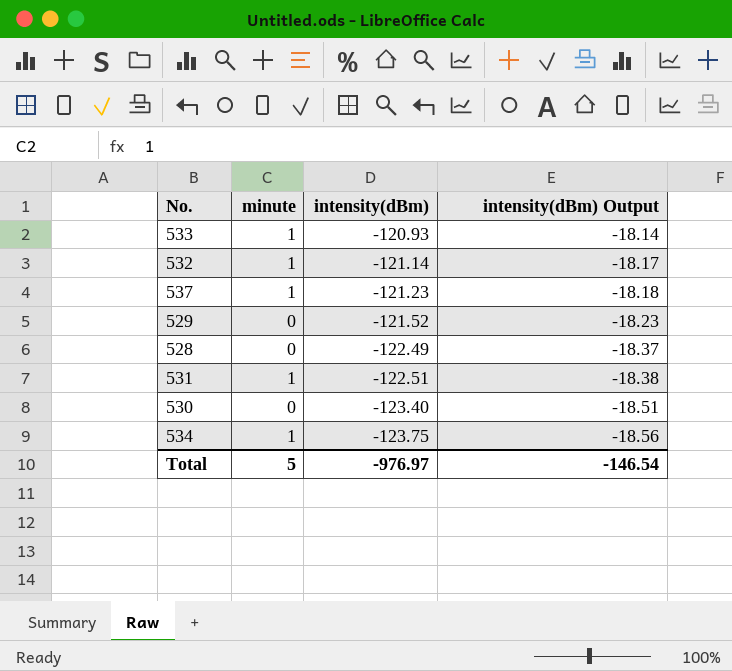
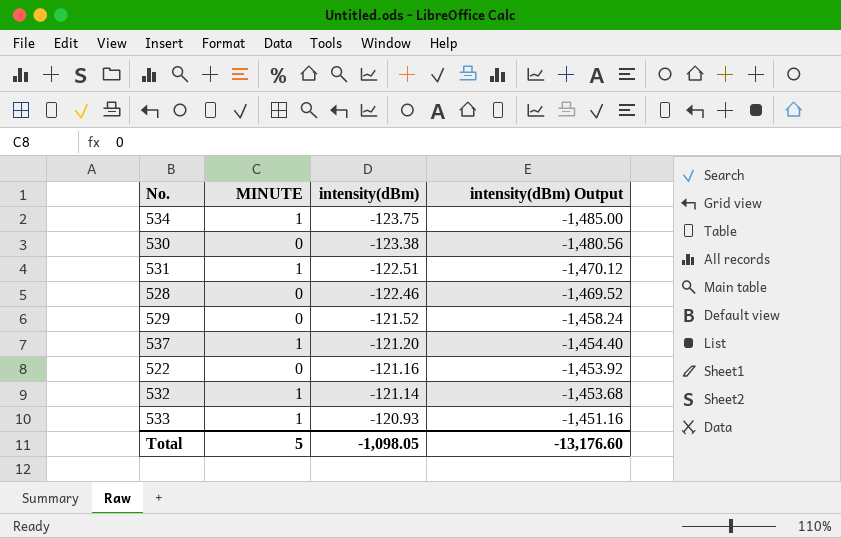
row order: intensity(dBm) descending -> intensity(dBm) ascending
column name: minute -> MINUTE
column intensity(dBm) Output | formula: [intensity(dBm)] * 0.15 -> [intensity(dBm)] * 12
530 | intensity(dBm): -123.40 -> -123.38
528 | intensity(dBm): -122.49 -> -122.46
537 | intensity(dBm): -121.23 -> -121.20
row 522: none -> 0 | -121.16 | -1,453.92
Total | intensity(dBm): -976.97 -> -1,098.05
Total | intensity(dBm) Output: -146.54 -> -13,176.60

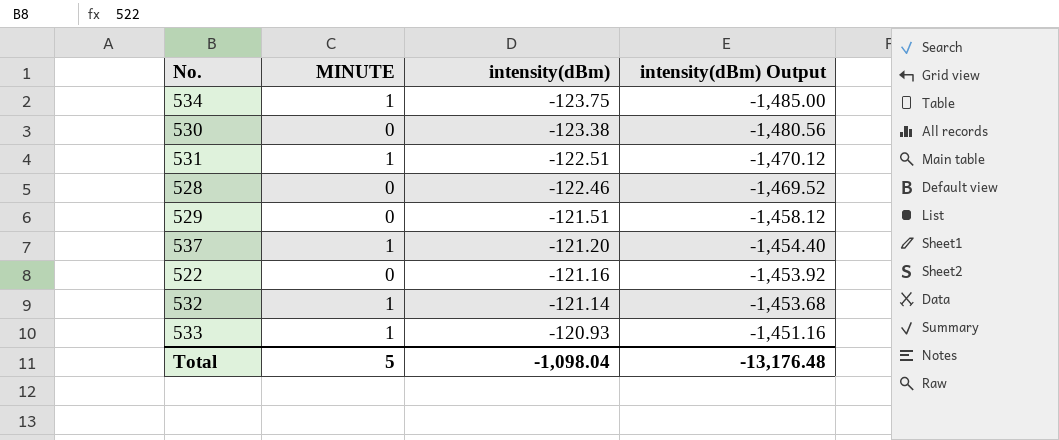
529 | intensity(dBm): -121.52 -> -121.51
529 | intensity(dBm) Output: -1,458.24 -> -1,458.12
Total | intensity(dBm): -1,098.05 -> -1,098.04
Total | intensity(dBm) Output: -13,176.60 -> -13,176.48

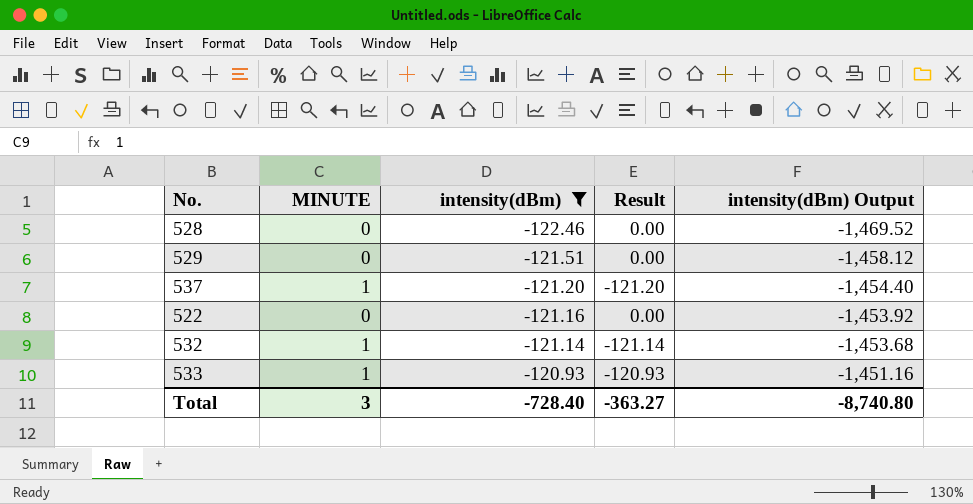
filter: none -> intensity(dBm) >= -122.46
column Result | formula: none -> [MINUTE] * [intensity(dBm)]
Total | MINUTE: 5 -> 3
Total | intensity(dBm): -1,098.04 -> -728.40
Total | intensity(dBm) Output: -13,176.48 -> -8,740.80

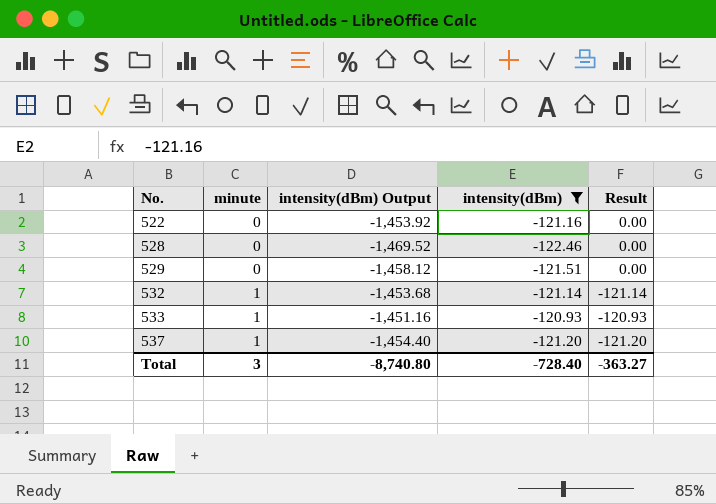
row order: intensity(dBm) ascending -> No. ascending
column name: MINUTE -> minute
column intensity(dBm) Output | position: 5 -> 3

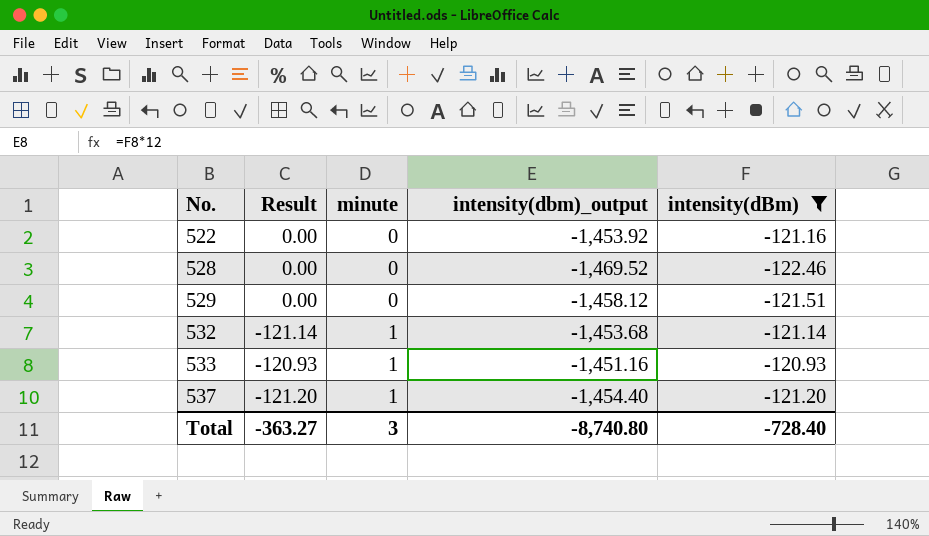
column Result | position: 5 -> 2
column name: intensity(dBm) Output -> intensity(dbm)_output

